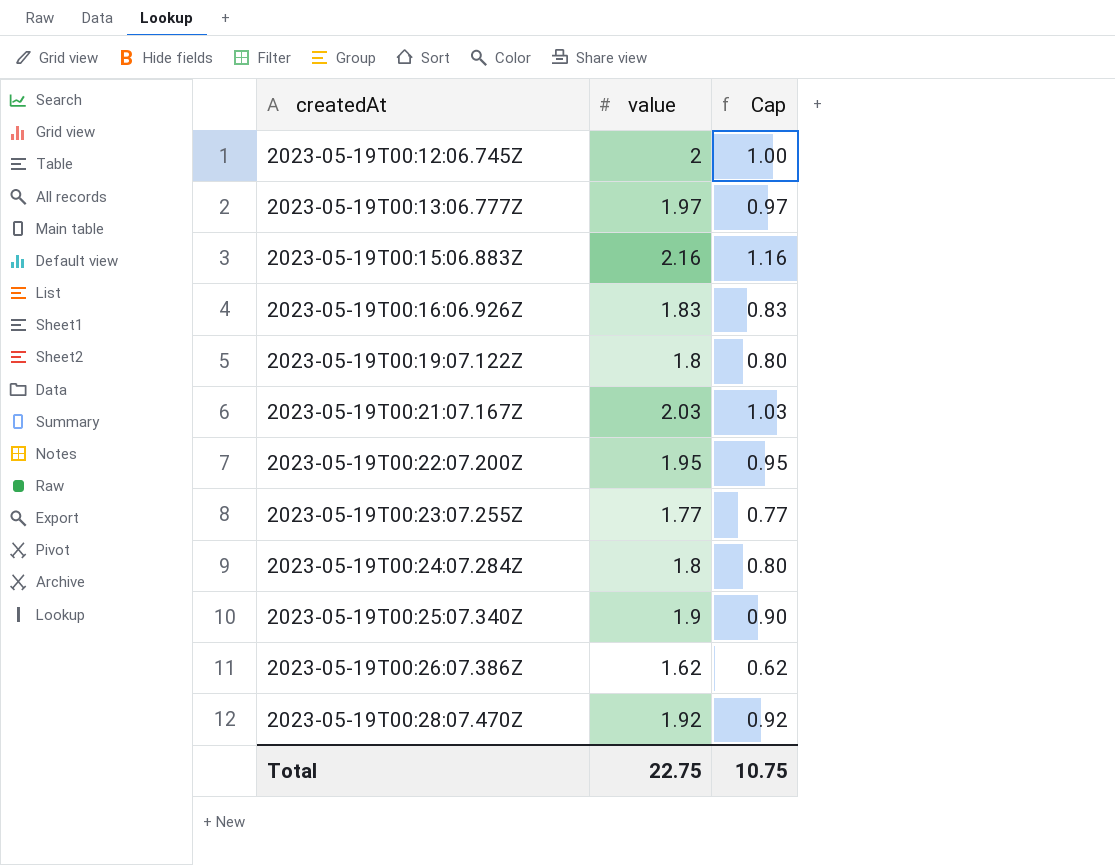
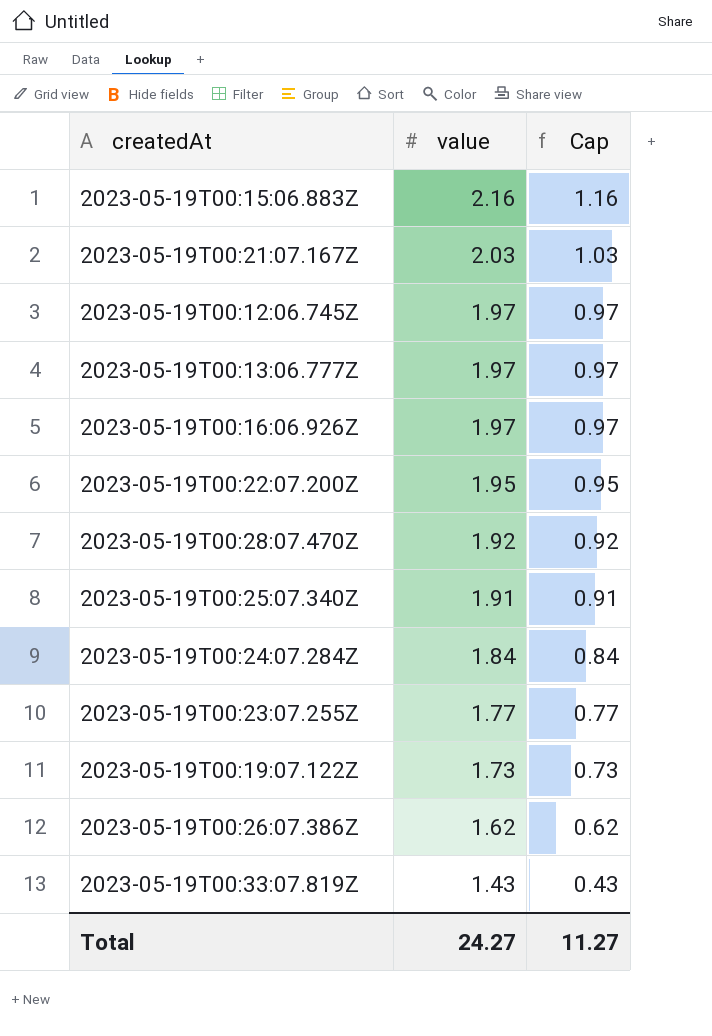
row order: createdAt ascending -> value descending
2023-05-19T00:12:06.745Z | value: 2 -> 1.97
2023-05-19T00:12:06.745Z | Cap: 1.00 -> 0.97
2023-05-19T00:16:06.926Z | value: 1.83 -> 1.97
2023-05-19T00:16:06.926Z | Cap: 0.83 -> 0.97
2023-05-19T00:25:07.340Z | value: 1.9 -> 1.91
2023-05-19T00:25:07.340Z | Cap: 0.90 -> 0.91
2023-05-19T00:24:07.284Z | value: 1.8 -> 1.84
2023-05-19T00:24:07.284Z | Cap: 0.80 -> 0.84
2023-05-19T00:19:07.122Z | value: 1.8 -> 1.73
2023-05-19T00:19:07.122Z | Cap: 0.80 -> 0.73
row 2023-05-19T00:33:07.819Z: none -> 1.43 | 0.43
Total | value: 22.75 -> 24.27
Total | Cap: 10.75 -> 11.27

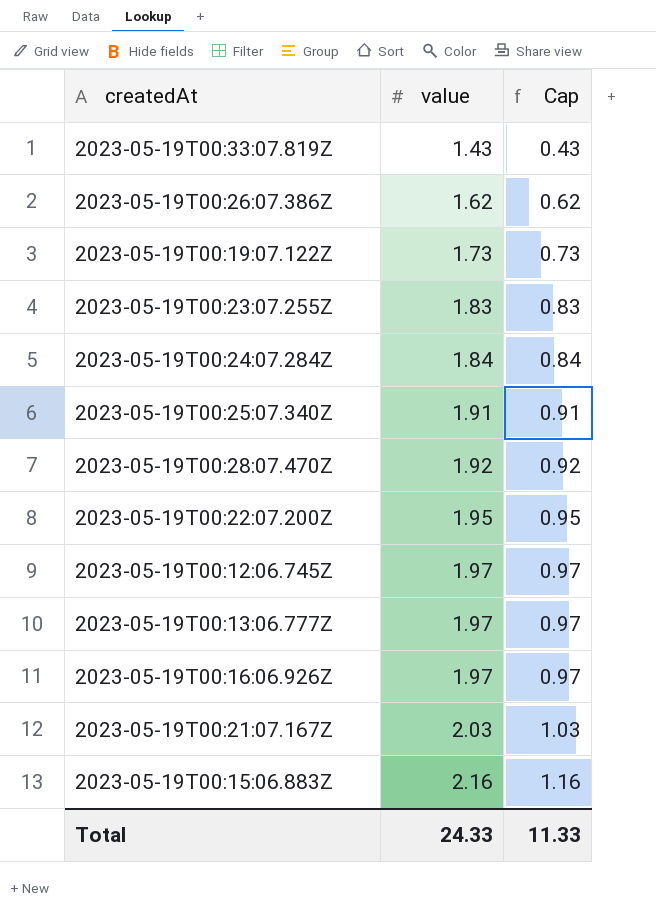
row order: value descending -> value ascending
2023-05-19T00:23:07.255Z | value: 1.77 -> 1.83
2023-05-19T00:23:07.255Z | Cap: 0.77 -> 0.83
Total | value: 24.27 -> 24.33
Total | Cap: 11.27 -> 11.33

